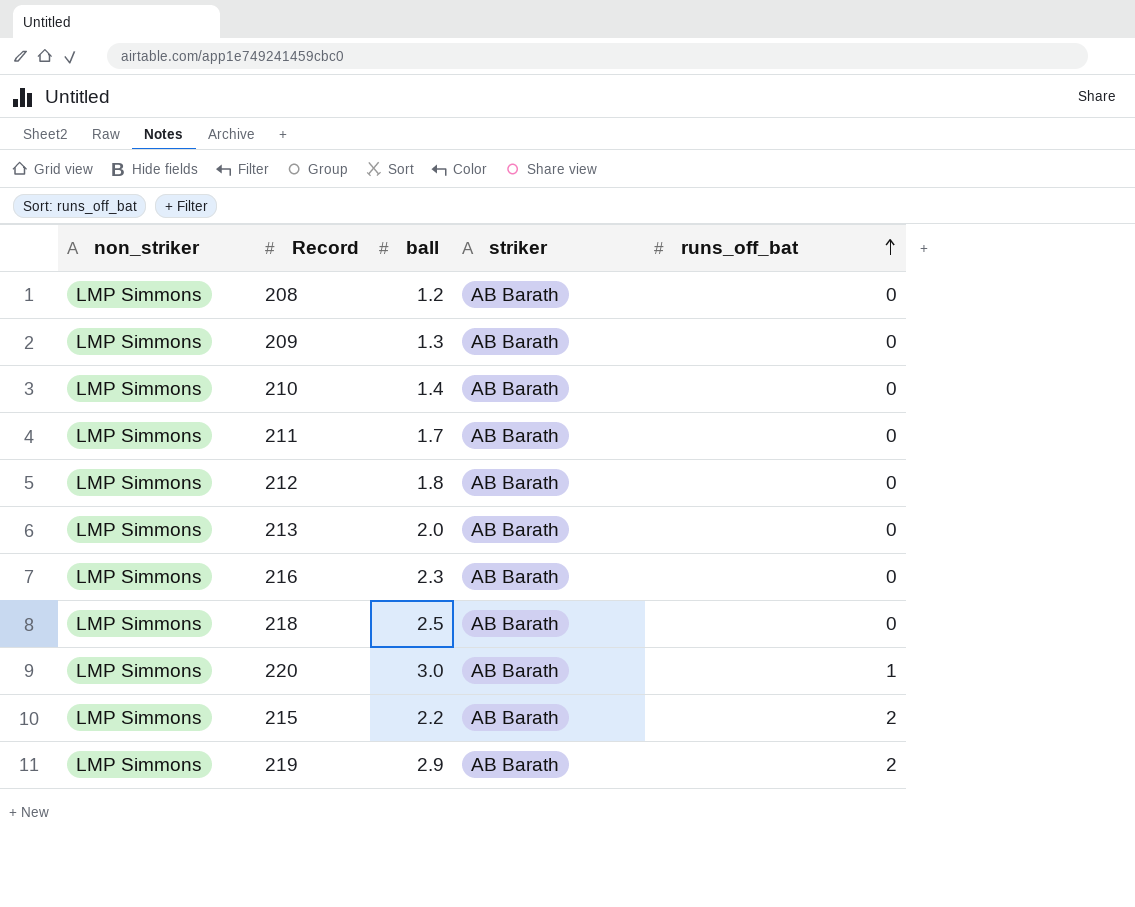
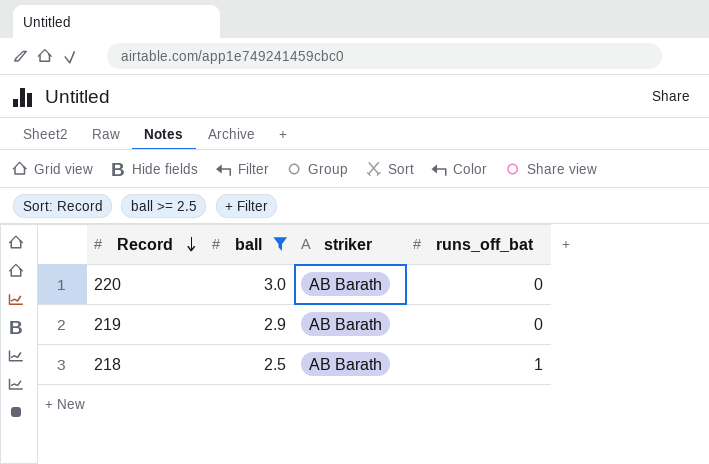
filter: none -> ball >= 2.5
row order: runs_off_bat ascending -> Record descending
column non_striker | position: 1 -> none
220 | runs_off_bat: 1 -> 0
219 | runs_off_bat: 2 -> 0
218 | runs_off_bat: 0 -> 1

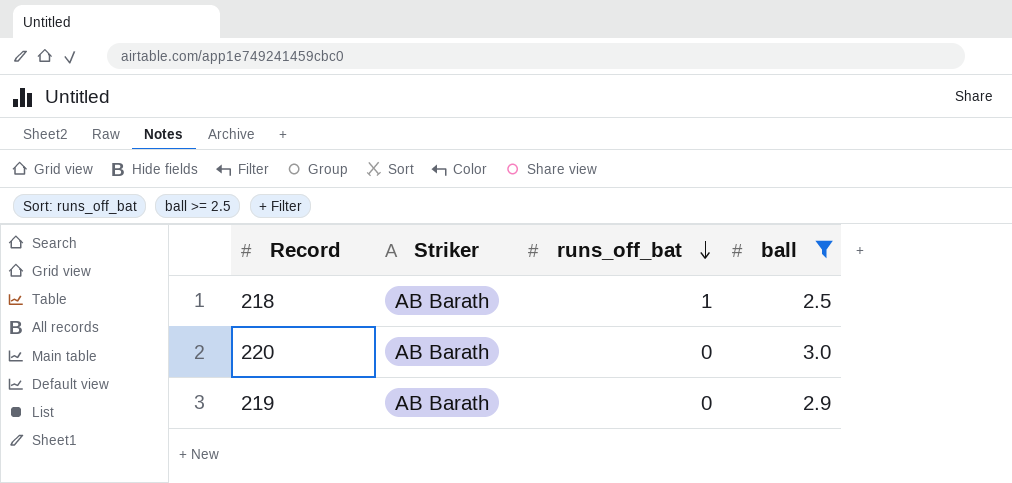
row order: Record descending -> runs_off_bat descending
column name: striker -> Striker
column ball | position: 2 -> 4

